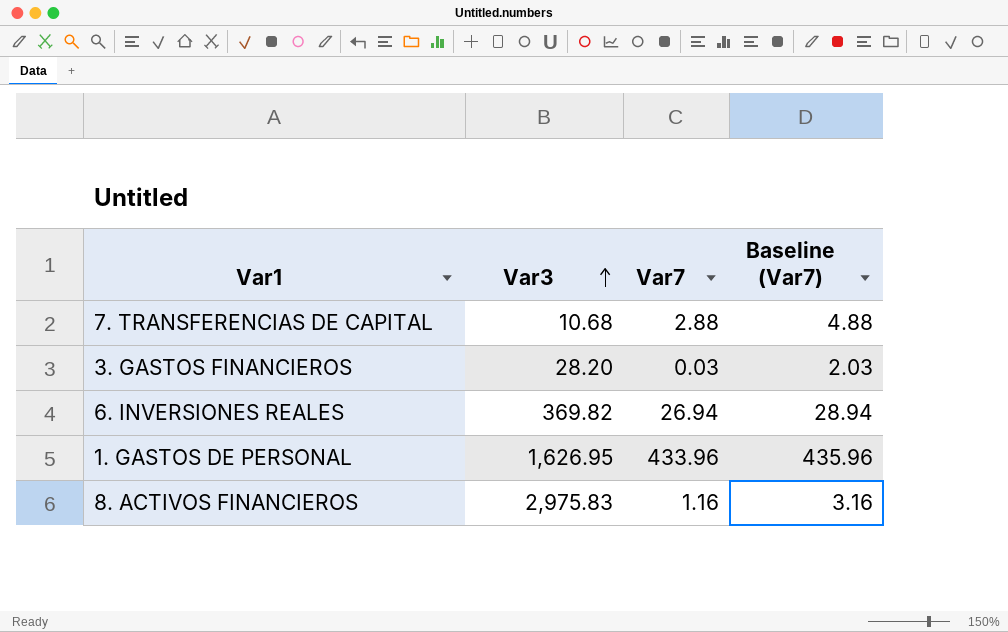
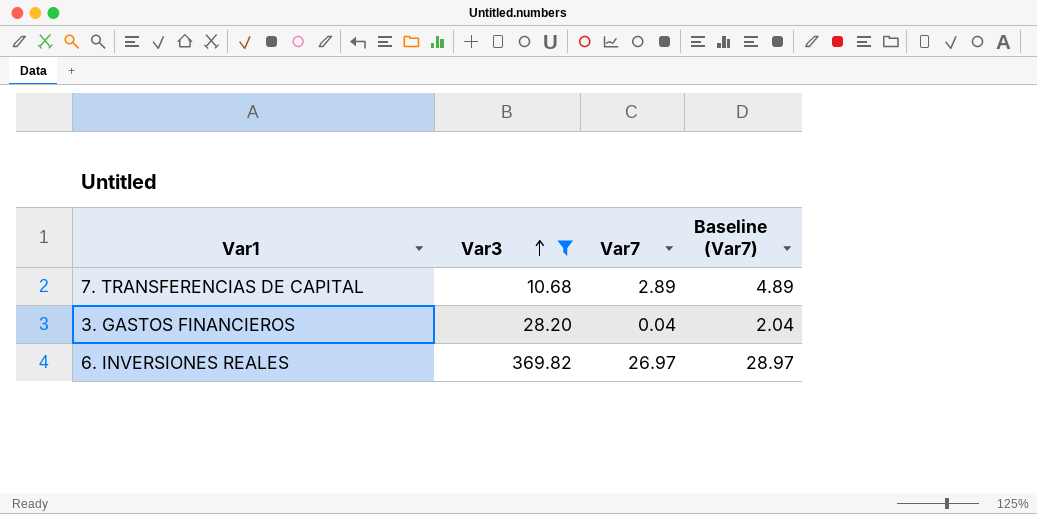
filter: none -> Var3 <= 369.82
7. TRANSFERENCIAS DE CAPITAL | Var7: 2.88 -> 2.89
7. TRANSFERENCIAS DE CAPITAL | Baseline (Var7): 4.88 -> 4.89
3. GASTOS FINANCIEROS | Var7: 0.03 -> 0.04
3. GASTOS FINANCIEROS | Baseline (Var7): 2.03 -> 2.04
6. INVERSIONES REALES | Var7: 26.94 -> 26.97
6. INVERSIONES REALES | Baseline (Var7): 28.94 -> 28.97

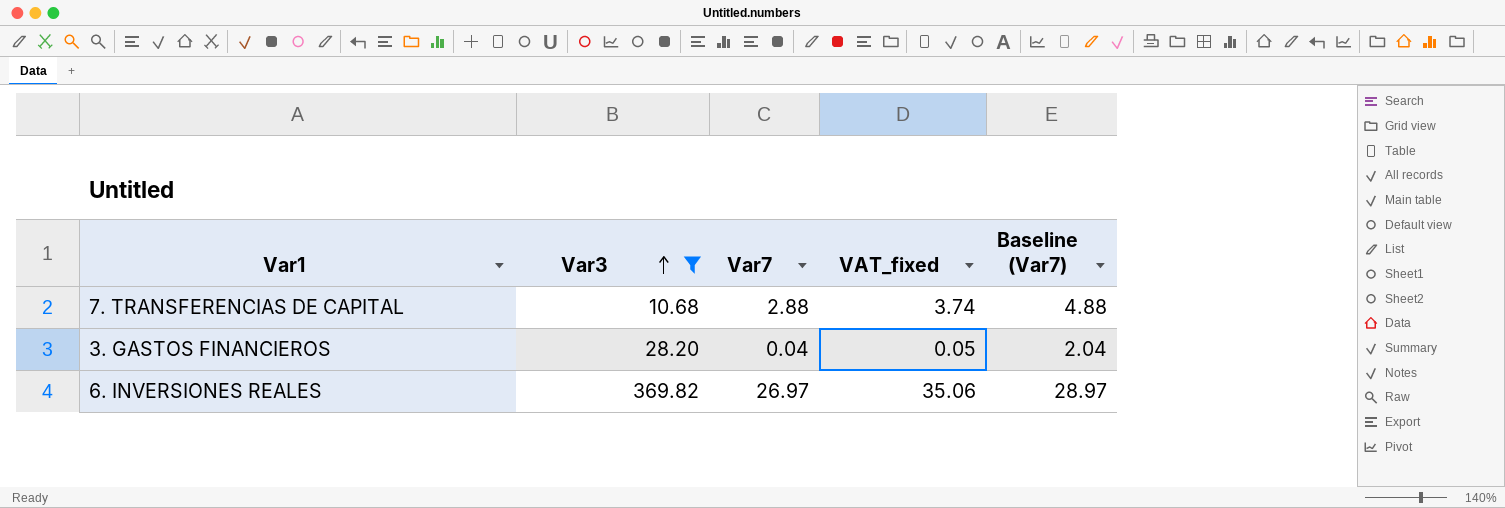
column VAT_fixed | formula: none -> [Var7] * 1.3
7. TRANSFERENCIAS DE CAPITAL | Var7: 2.89 -> 2.88
7. TRANSFERENCIAS DE CAPITAL | Baseline (Var7): 4.89 -> 4.88

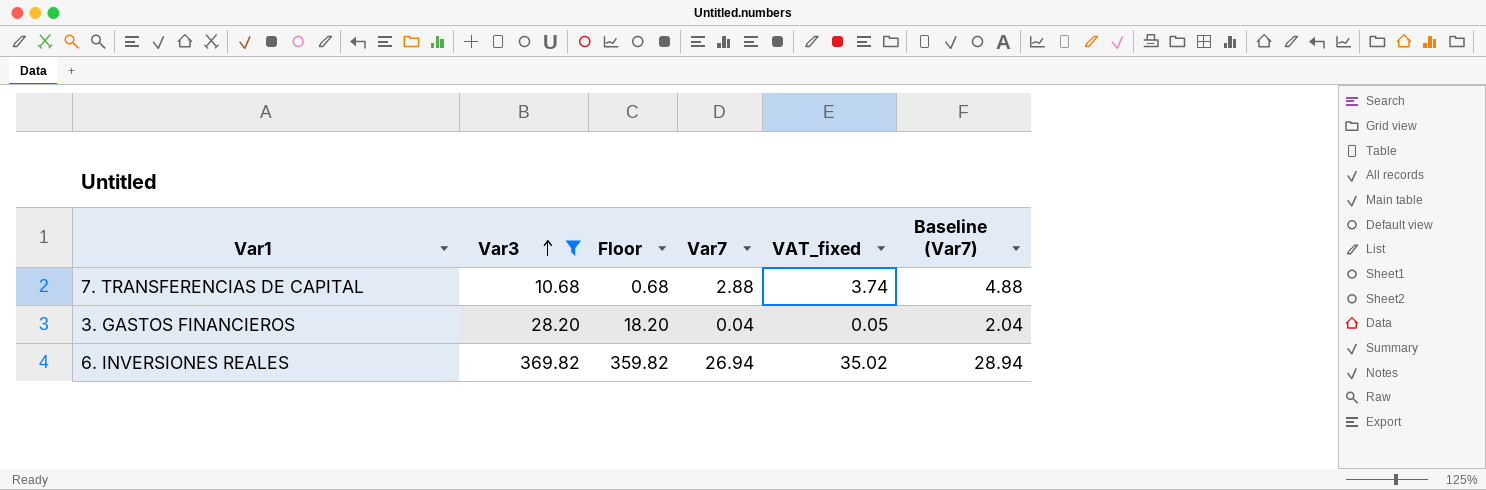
column Floor | formula: none -> [Var3] - 10
6. INVERSIONES REALES | Var7: 26.97 -> 26.94
6. INVERSIONES REALES | VAT_fixed: 35.06 -> 35.02
6. INVERSIONES REALES | Baseline (Var7): 28.97 -> 28.94

